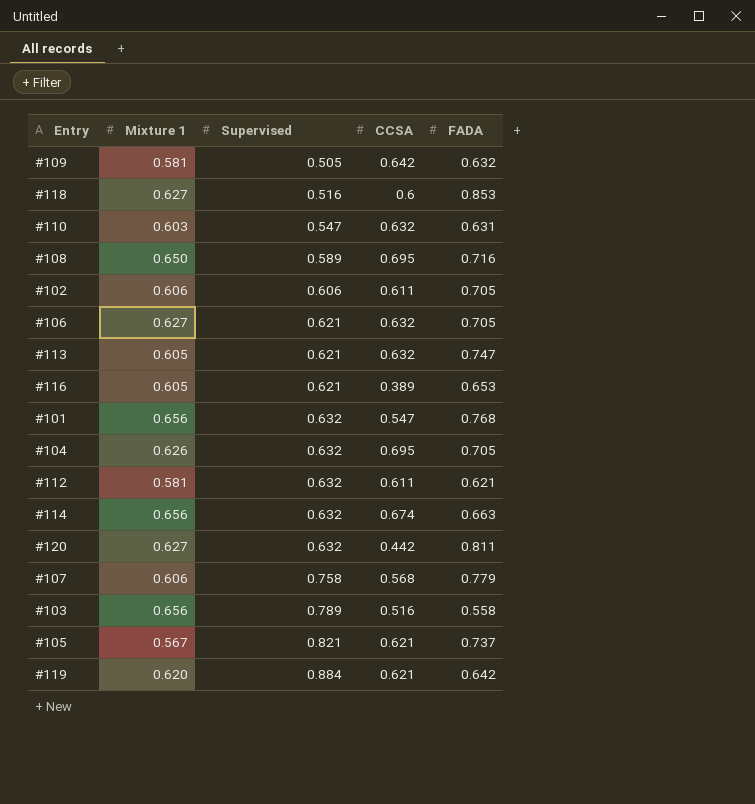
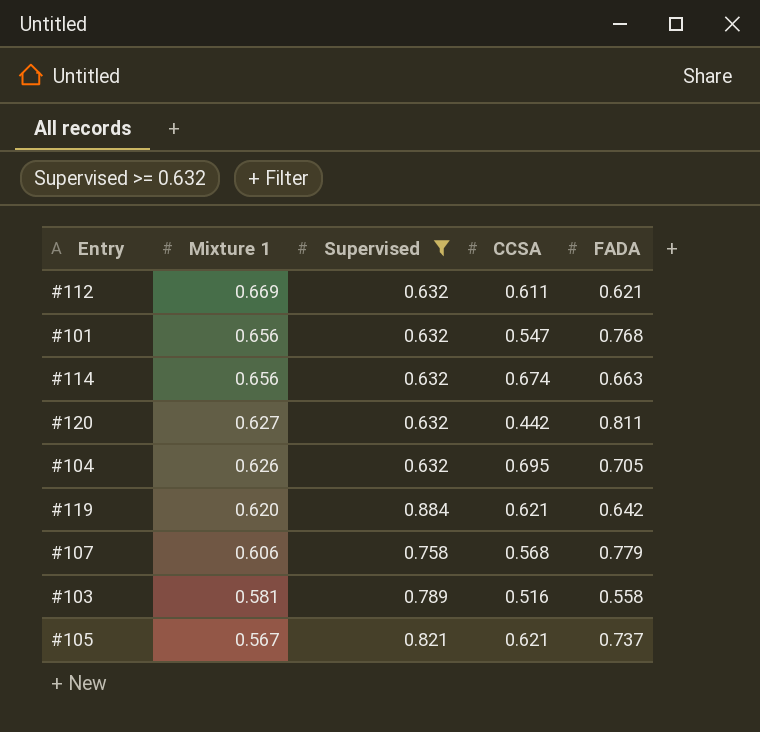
filter: none -> Supervised >= 0.632
row order: Supervised ascending -> Mixture 1 descending
#112 | Mixture 1: 0.581 -> 0.669
#103 | Mixture 1: 0.656 -> 0.581

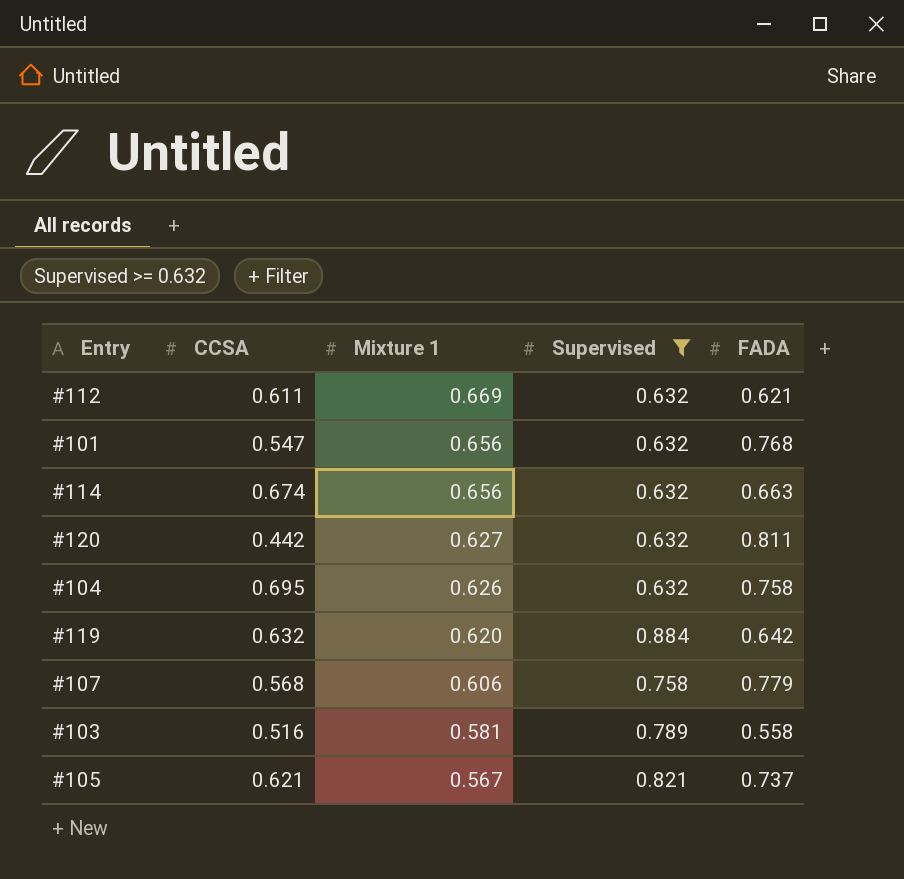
column CCSA | position: 4 -> 2
#104 | FADA: 0.705 -> 0.758
#119 | CCSA: 0.621 -> 0.632

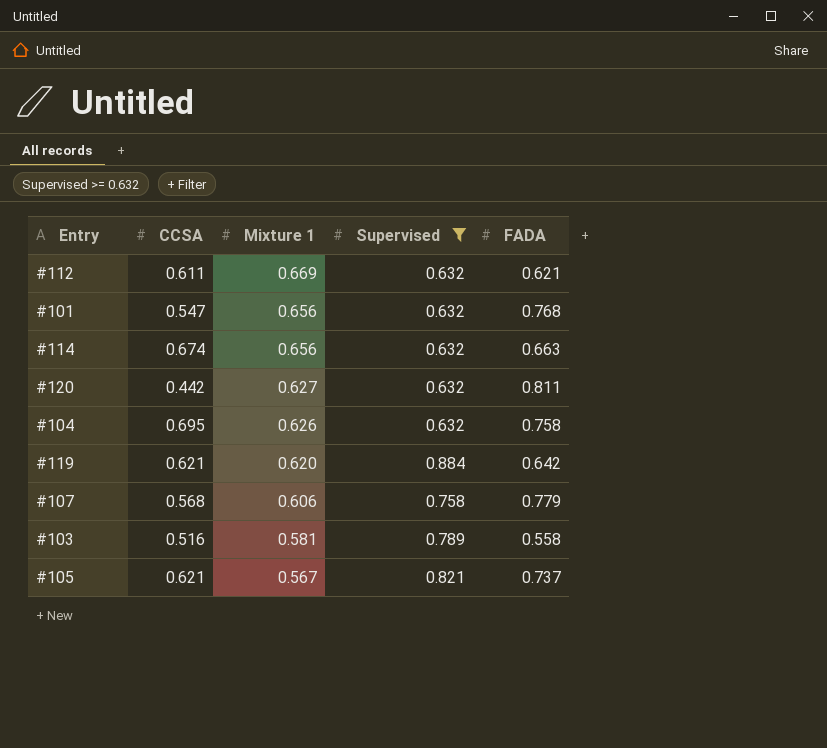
#119 | CCSA: 0.632 -> 0.621

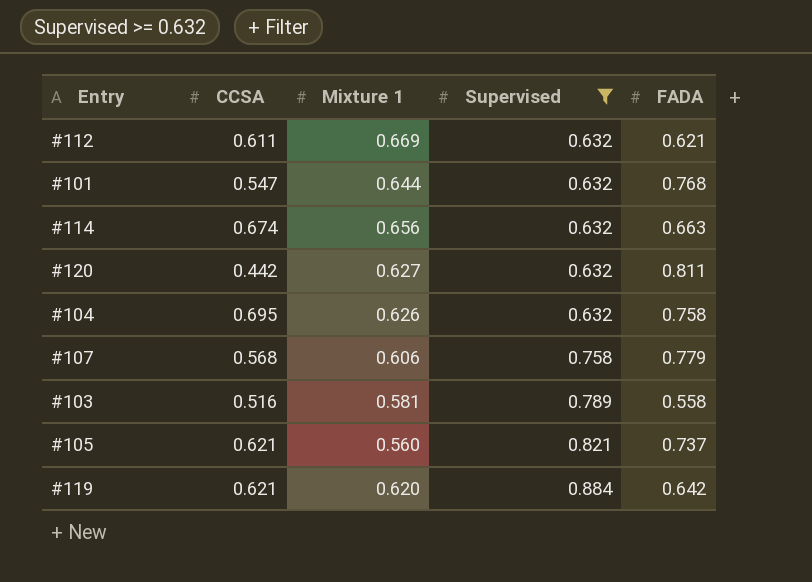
row order: Mixture 1 descending -> Supervised ascending
#101 | Mixture 1: 0.656 -> 0.644
#105 | Mixture 1: 0.567 -> 0.560

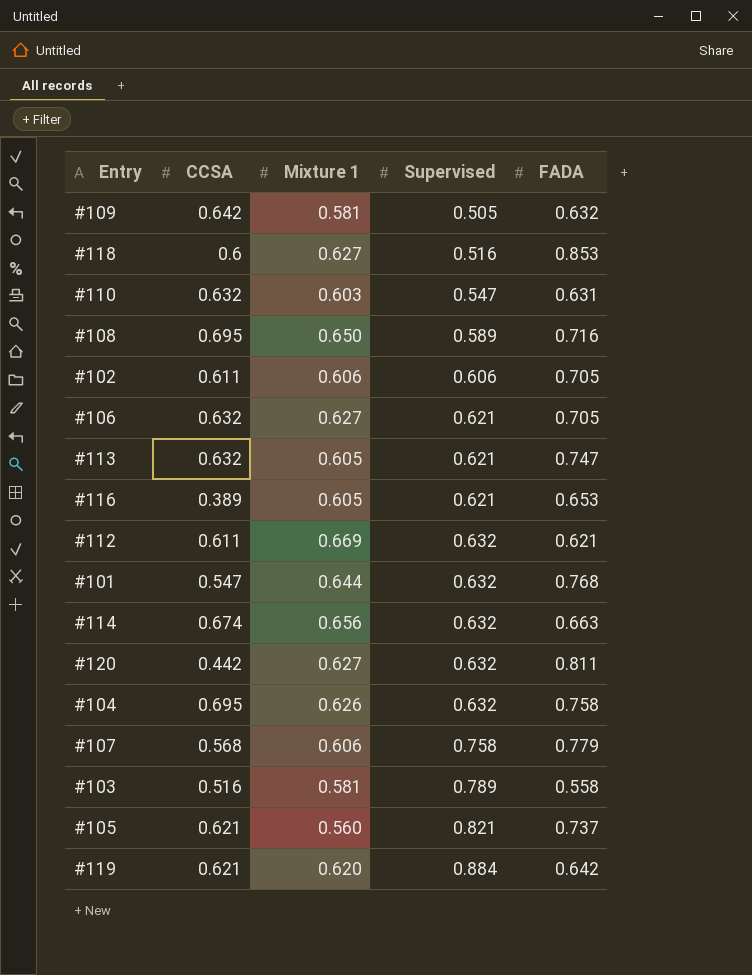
filter: Supervised >= 0.632 -> none

